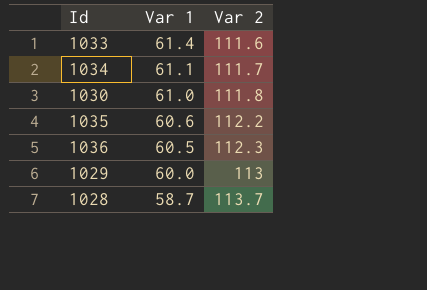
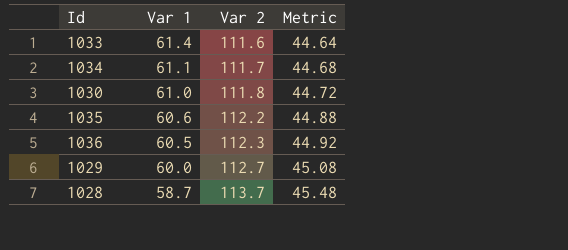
column Metric | formula: none -> [Var 2] * 0.4
1029 | Var 2: 113 -> 112.7

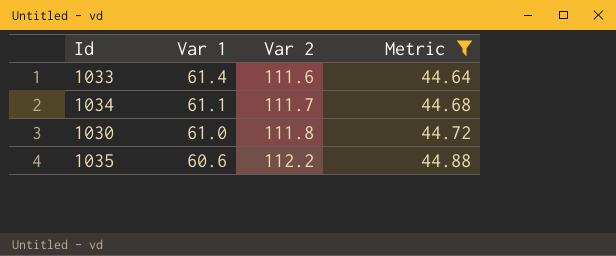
filter: none -> Metric <= 44.88

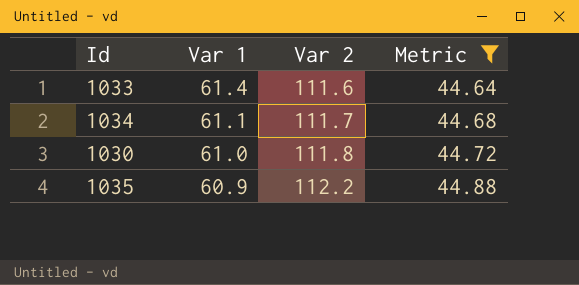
1035 | Var 1: 60.6 -> 60.9

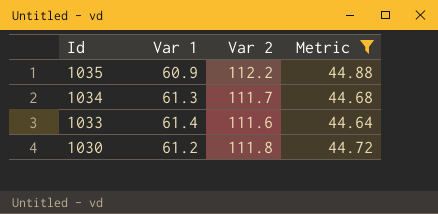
row order: Var 1 descending -> Id descending
1034 | Var 1: 61.1 -> 61.3
1030 | Var 1: 61.0 -> 61.2

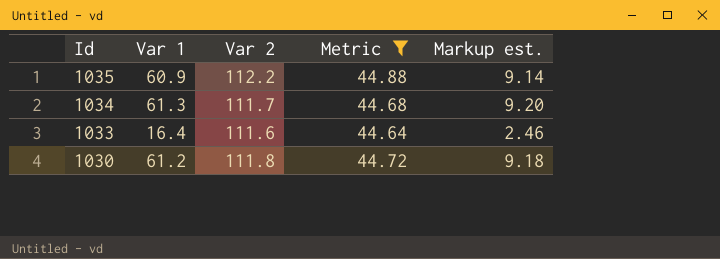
column Markup est. | formula: none -> [Var 1] * 0.15
1033 | Var 1: 61.4 -> 16.4

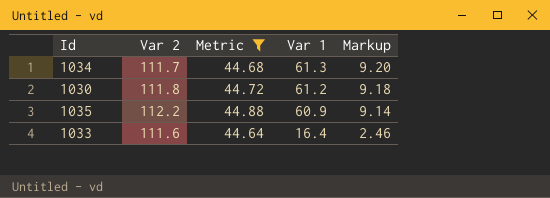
row order: Id descending -> Var 1 descending
column Var 1 | position: 2 -> 4
column name: Markup est. -> Markup

